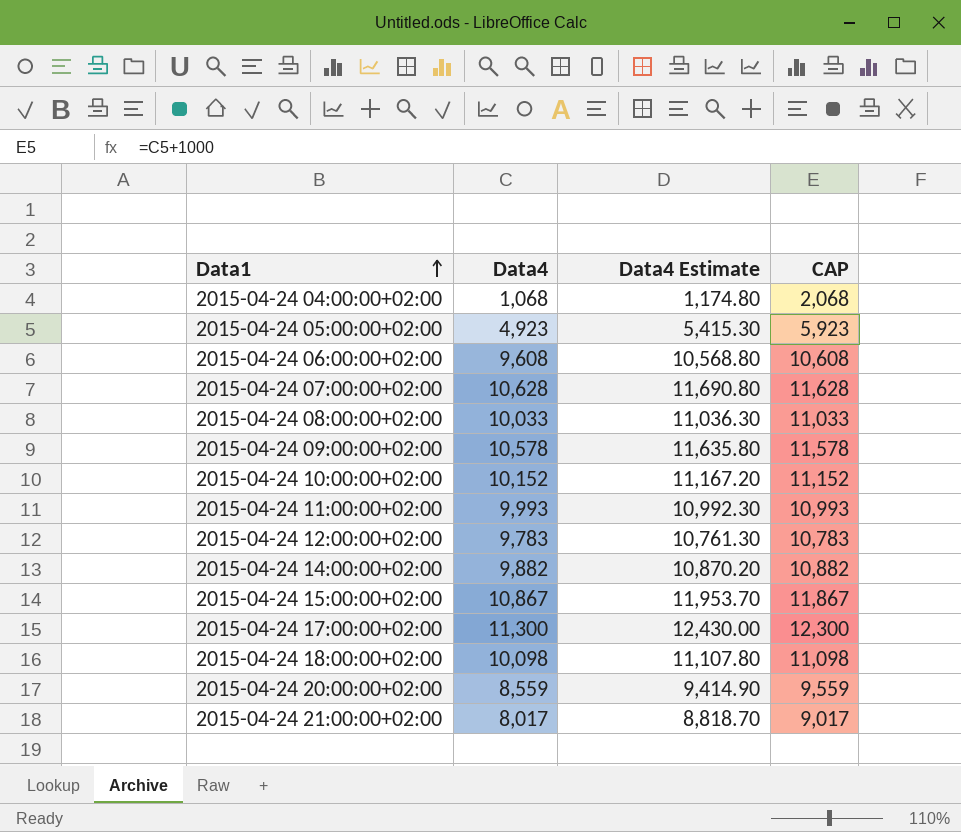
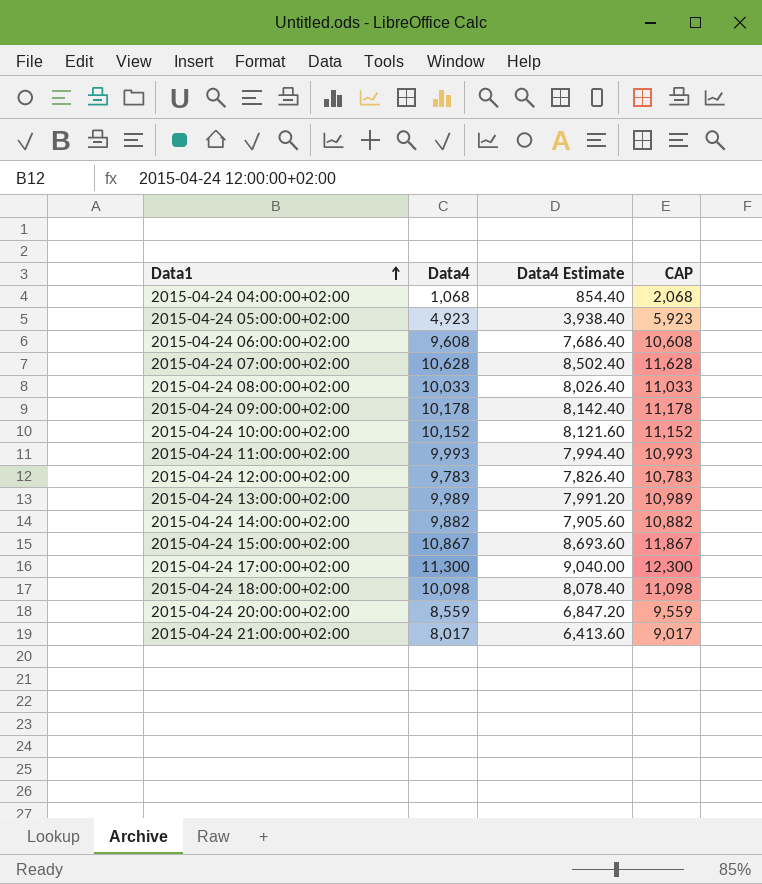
column Data4 Estimate | formula: [Data4] * 1.1 -> [Data4] * 0.8
2015-04-24 09:00:00+02:00 | Data4: 10,578 -> 10,178
2015-04-24 09:00:00+02:00 | CAP: 11,578 -> 11,178
row 2015-04-24 13:00:00+02:00: none -> 9,989 | 7,991.20 | 10,989

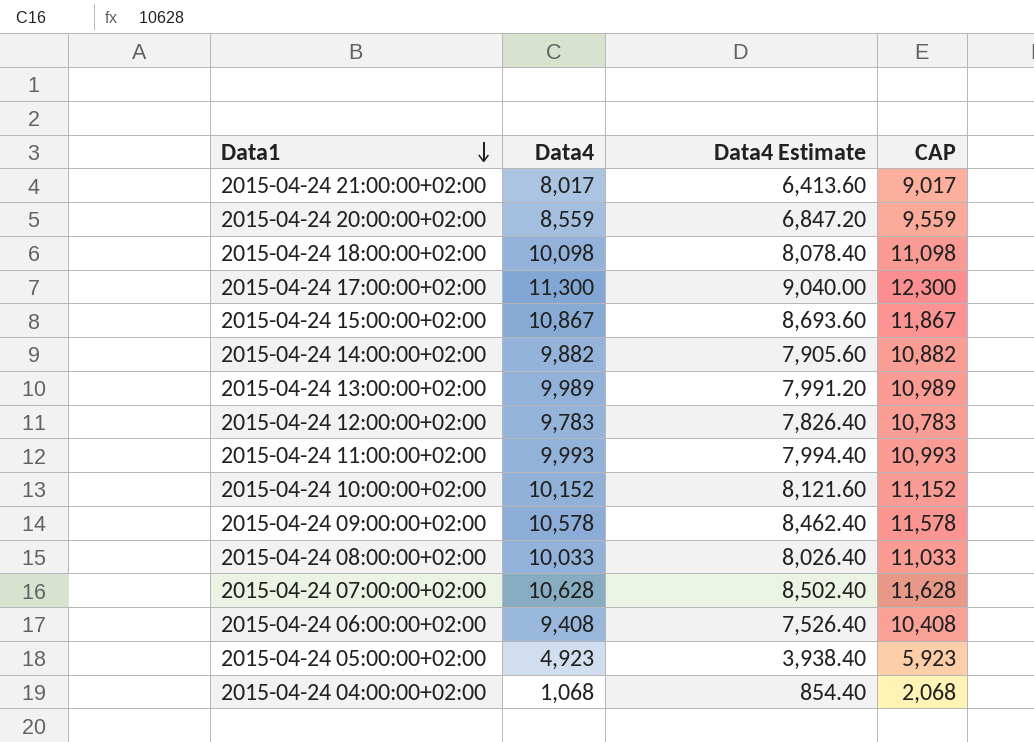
row order: Data1 ascending -> Data1 descending
2015-04-24 09:00:00+02:00 | Data4: 10,178 -> 10,578
2015-04-24 09:00:00+02:00 | Data4 Estimate: 8,142.40 -> 8,462.40
2015-04-24 09:00:00+02:00 | CAP: 11,178 -> 11,578
2015-04-24 06:00:00+02:00 | Data4: 9,608 -> 9,408
2015-04-24 06:00:00+02:00 | Data4 Estimate: 7,686.40 -> 7,526.40
2015-04-24 06:00:00+02:00 | CAP: 10,608 -> 10,408

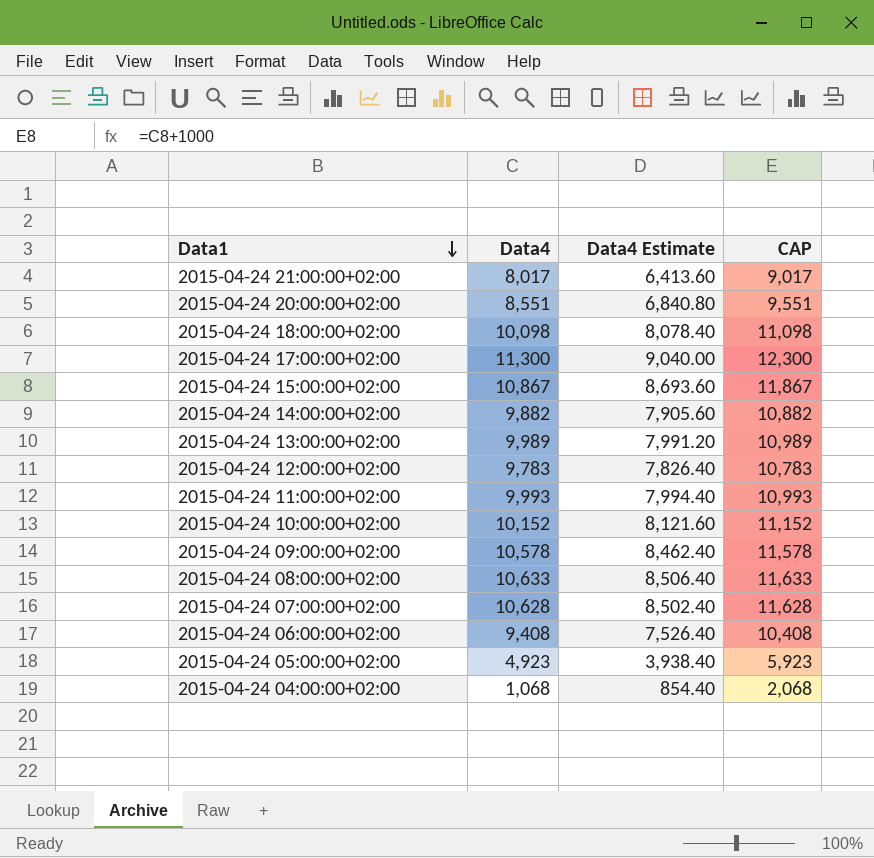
2015-04-24 20:00:00+02:00 | Data4: 8,559 -> 8,551
2015-04-24 20:00:00+02:00 | Data4 Estimate: 6,847.20 -> 6,840.80
2015-04-24 20:00:00+02:00 | CAP: 9,559 -> 9,551
2015-04-24 08:00:00+02:00 | Data4: 10,033 -> 10,633
2015-04-24 08:00:00+02:00 | Data4 Estimate: 8,026.40 -> 8,506.40
2015-04-24 08:00:00+02:00 | CAP: 11,033 -> 11,633

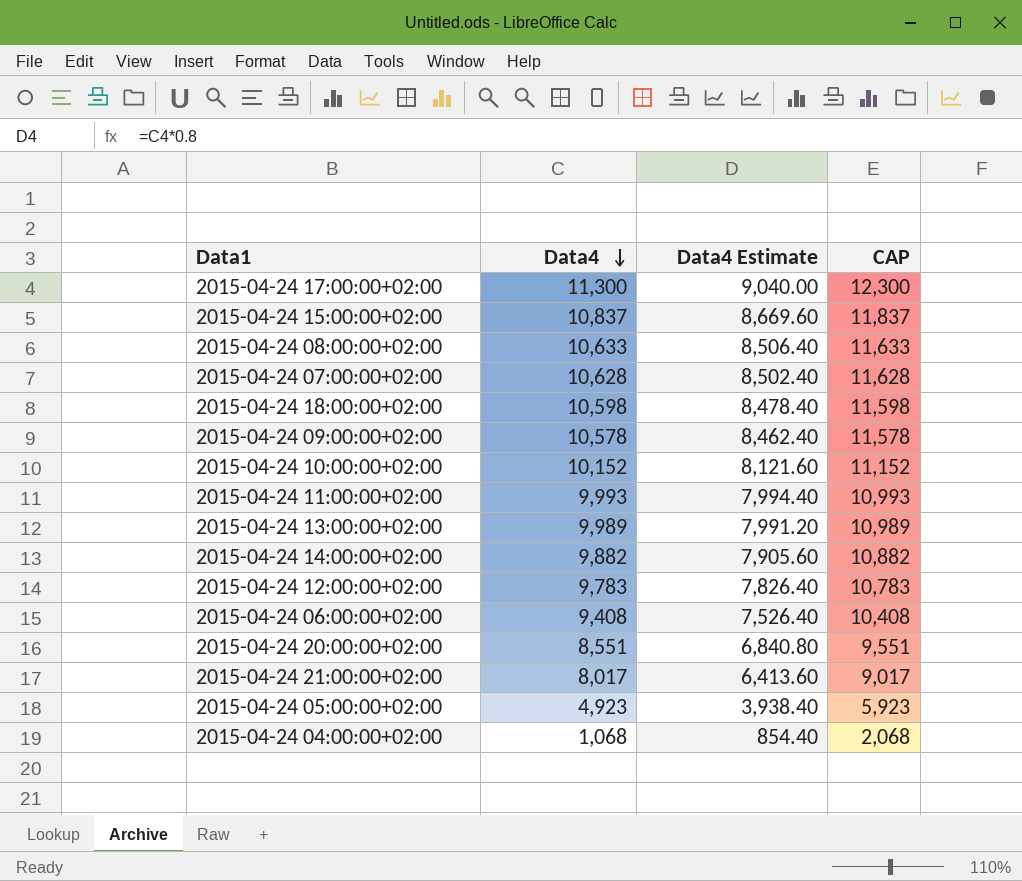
row order: Data1 descending -> Data4 descending
2015-04-24 15:00:00+02:00 | Data4: 10,867 -> 10,837
2015-04-24 15:00:00+02:00 | Data4 Estimate: 8,693.60 -> 8,669.60
2015-04-24 15:00:00+02:00 | CAP: 11,867 -> 11,837
2015-04-24 18:00:00+02:00 | Data4: 10,098 -> 10,598
2015-04-24 18:00:00+02:00 | Data4 Estimate: 8,078.40 -> 8,478.40
2015-04-24 18:00:00+02:00 | CAP: 11,098 -> 11,598

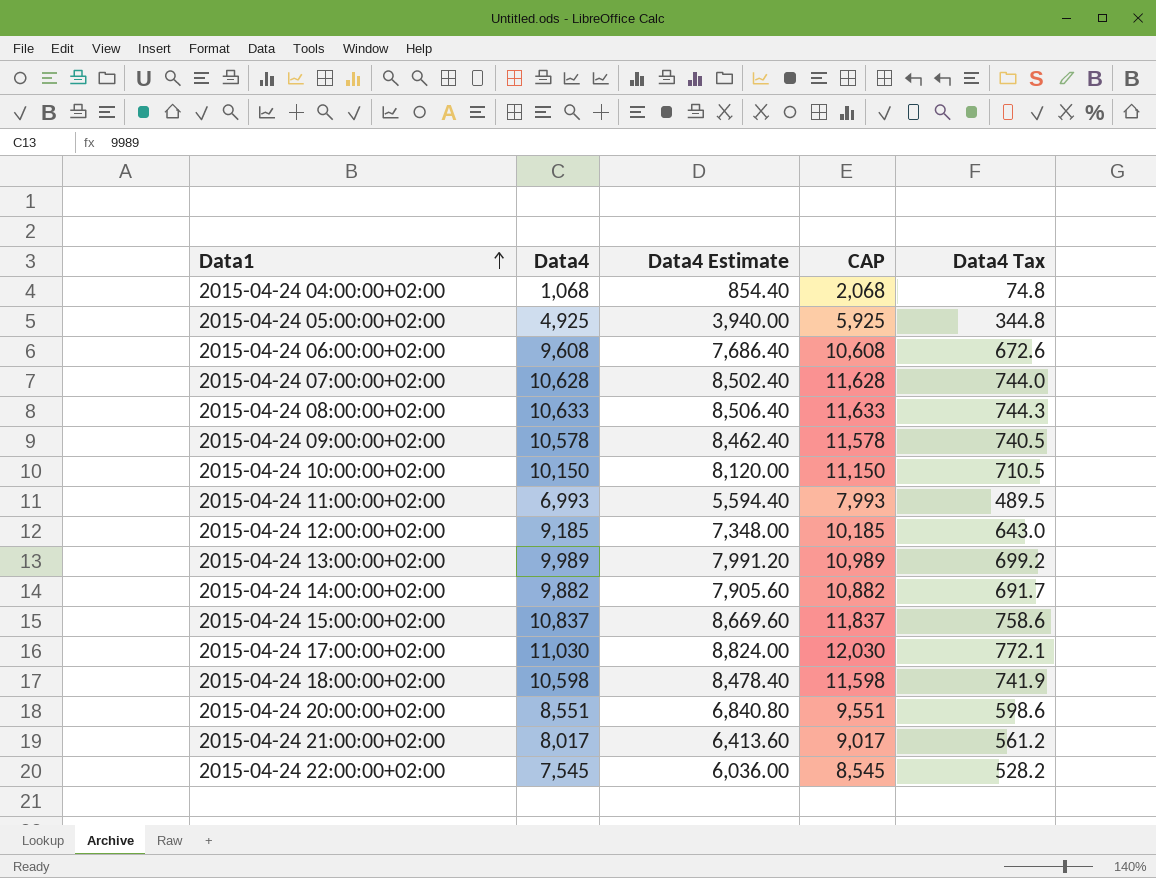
row order: Data4 descending -> Data1 ascending
column Data4 Tax | formula: none -> [Data4] * 0.07
2015-04-24 05:00:00+02:00 | Data4: 4,923 -> 4,925
2015-04-24 05:00:00+02:00 | Data4 Estimate: 3,938.40 -> 3,940.00
2015-04-24 05:00:00+02:00 | CAP: 5,923 -> 5,925
2015-04-24 06:00:00+02:00 | Data4: 9,408 -> 9,608
2015-04-24 06:00:00+02:00 | Data4 Estimate: 7,526.40 -> 7,686.40
2015-04-24 06:00:00+02:00 | CAP: 10,408 -> 10,608
2015-04-24 10:00:00+02:00 | Data4: 10,152 -> 10,150
2015-04-24 10:00:00+02:00 | Data4 Estimate: 8,121.60 -> 8,120.00
2015-04-24 10:00:00+02:00 | CAP: 11,152 -> 11,150
2015-04-24 11:00:00+02:00 | Data4: 9,993 -> 6,993
2015-04-24 11:00:00+02:00 | Data4 Estimate: 7,994.40 -> 5,594.40
2015-04-24 11:00:00+02:00 | CAP: 10,993 -> 7,993
2015-04-24 12:00:00+02:00 | Data4: 9,783 -> 9,185
2015-04-24 12:00:00+02:00 | Data4 Estimate: 7,826.40 -> 7,348.00
2015-04-24 12:00:00+02:00 | CAP: 10,783 -> 10,185
2015-04-24 17:00:00+02:00 | Data4: 11,300 -> 11,030
2015-04-24 17:00:00+02:00 | Data4 Estimate: 9,040.00 -> 8,824.00
2015-04-24 17:00:00+02:00 | CAP: 12,300 -> 12,030
row 2015-04-24 22:00:00+02:00: none -> 7,545 | 6,036.00 | 8,545 | 528.2

